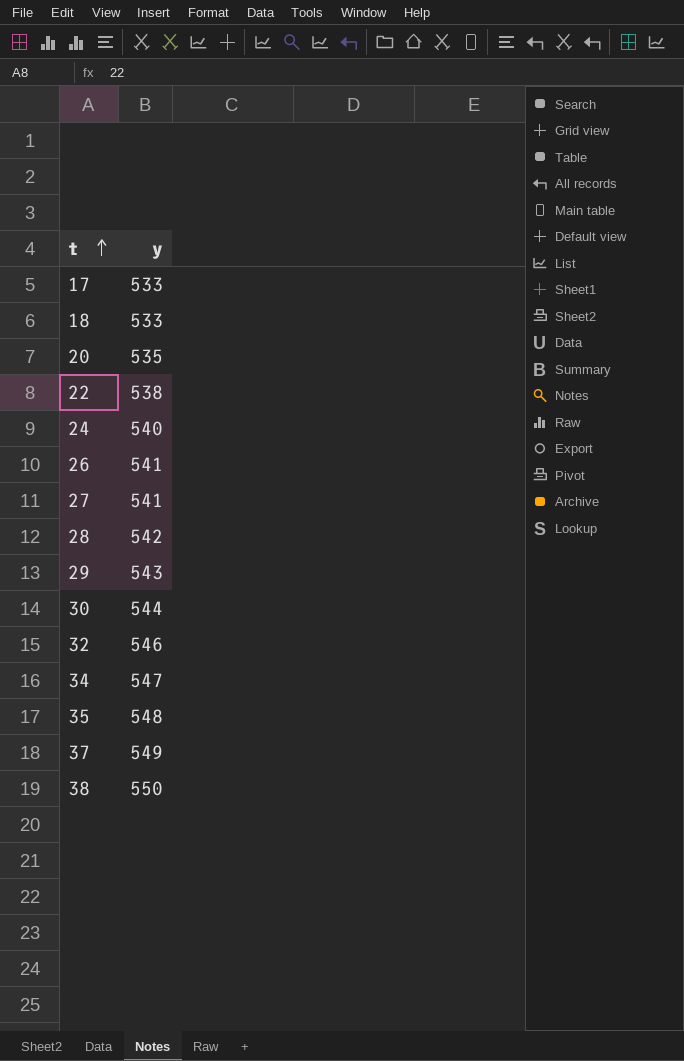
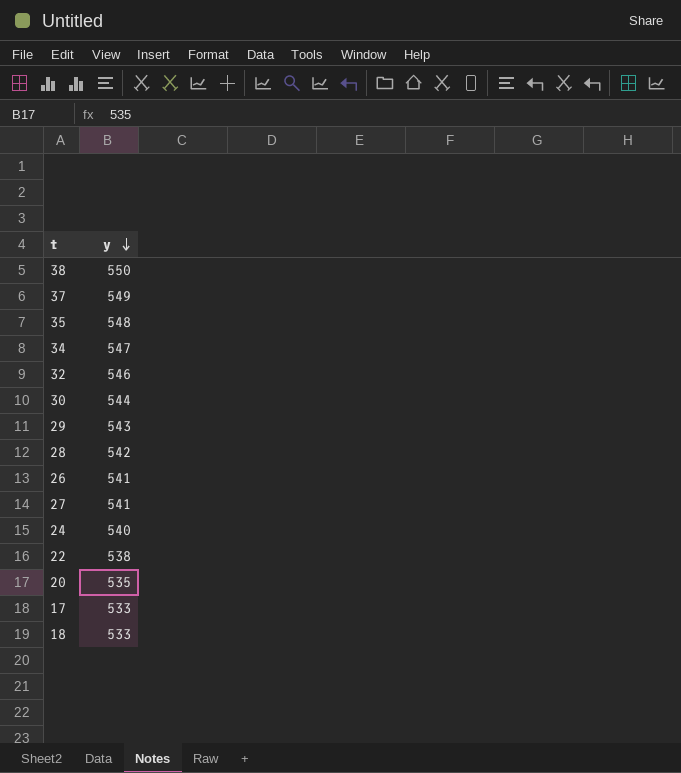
row order: t ascending -> y descending

